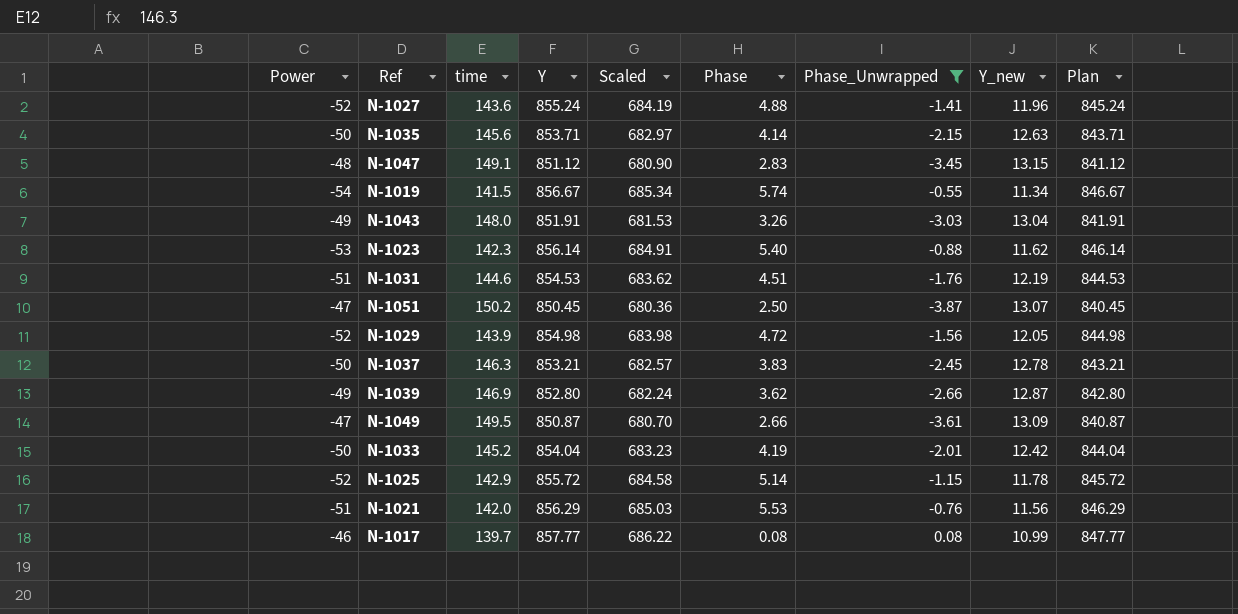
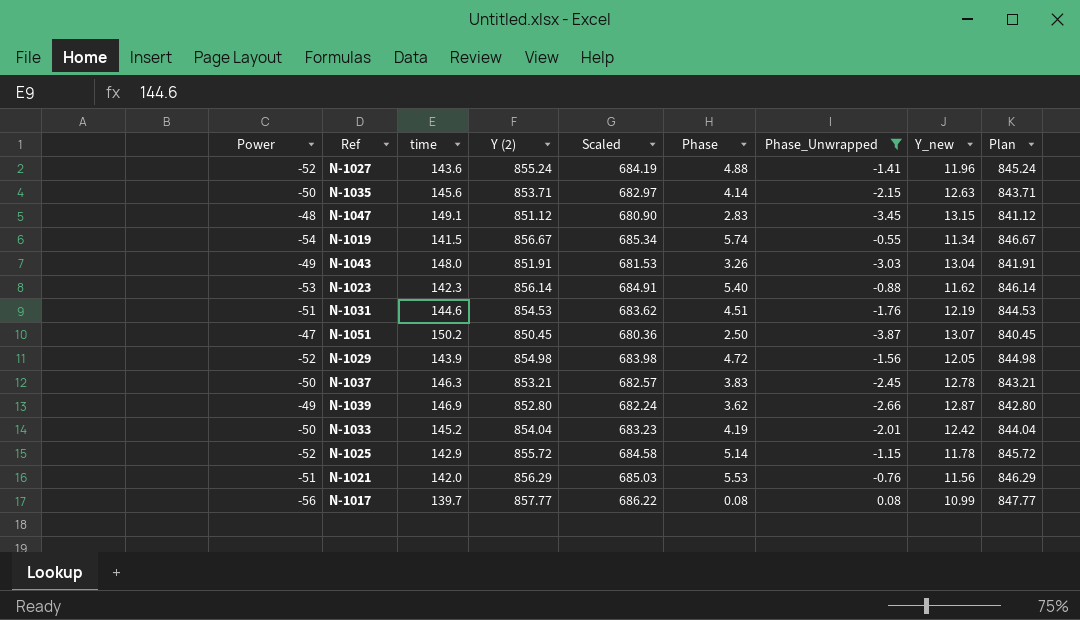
column name: Y -> Y (2)
row N-1049: -47 | 149.5 | 850.87 | 680.70 | 2.66 | -3.61 | 13.09 | 840.87 -> none
N-1017 | Power: -46 -> -56

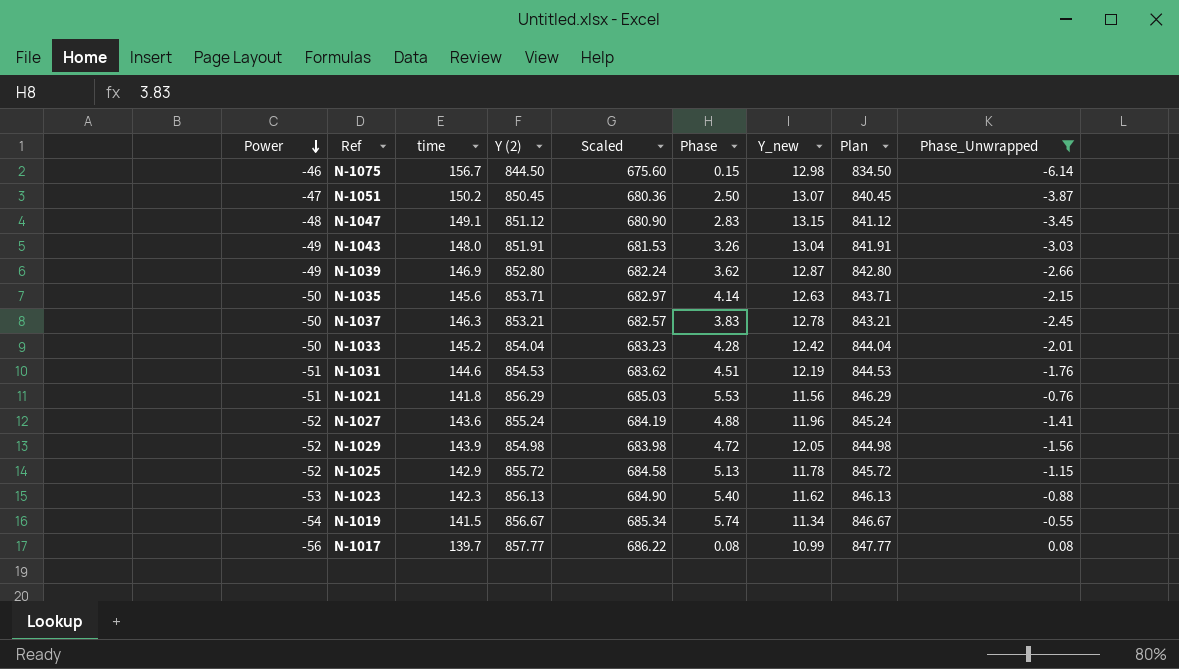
row order: none -> Power descending
column Phase_Unwrapped | position: 7 -> 9
row N-1075: none -> -46 | 156.7 | 844.50 | 675.60 | 0.15 | 12.98 | 834.50 | -6.14
N-1033 | Phase: 4.19 -> 4.28
N-1021 | time: 142.0 -> 141.8
N-1025 | Phase: 5.14 -> 5.13
N-1023 | Y (2): 856.14 -> 856.13
N-1023 | Scaled: 684.91 -> 684.90
N-1023 | Plan: 846.14 -> 846.13

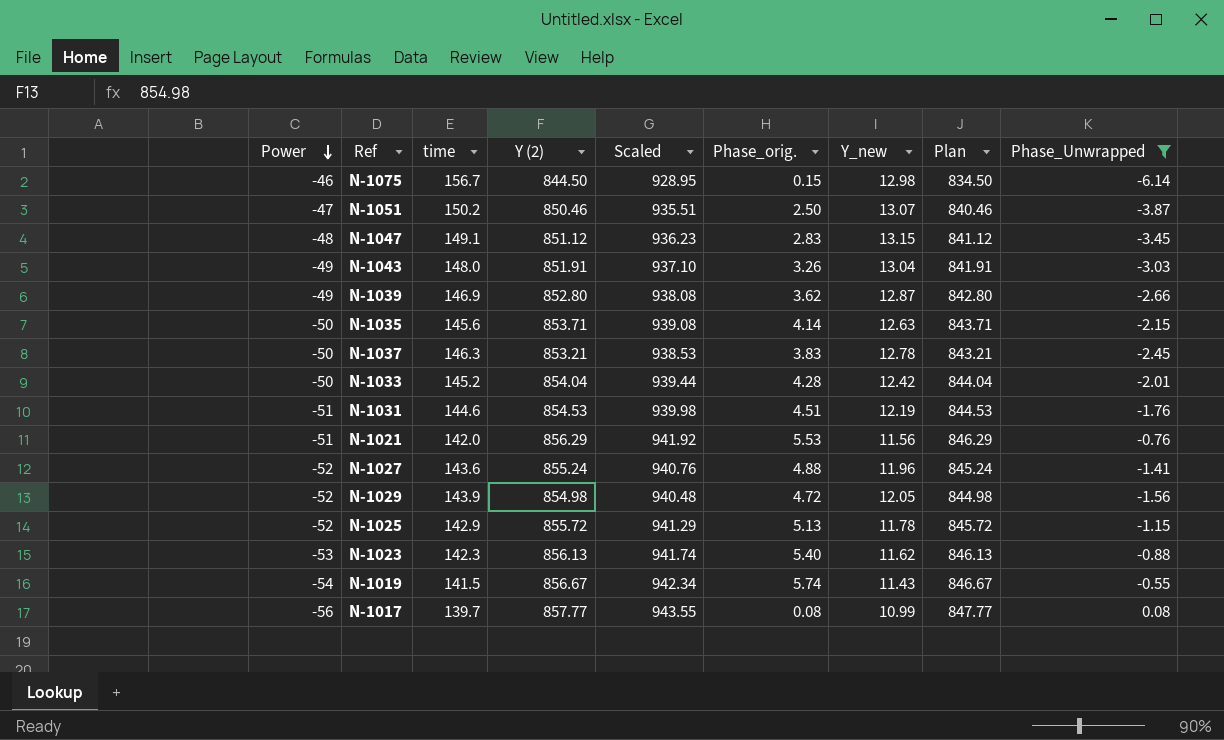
column Scaled | formula: [Y (2)] * 0.8 -> [Y (2)] * 1.1
column name: Phase -> Phase_orig.
N-1051 | Y (2): 850.45 -> 850.46
N-1051 | Plan: 840.45 -> 840.46
N-1021 | time: 141.8 -> 142.0
N-1019 | Y_new: 11.34 -> 11.43

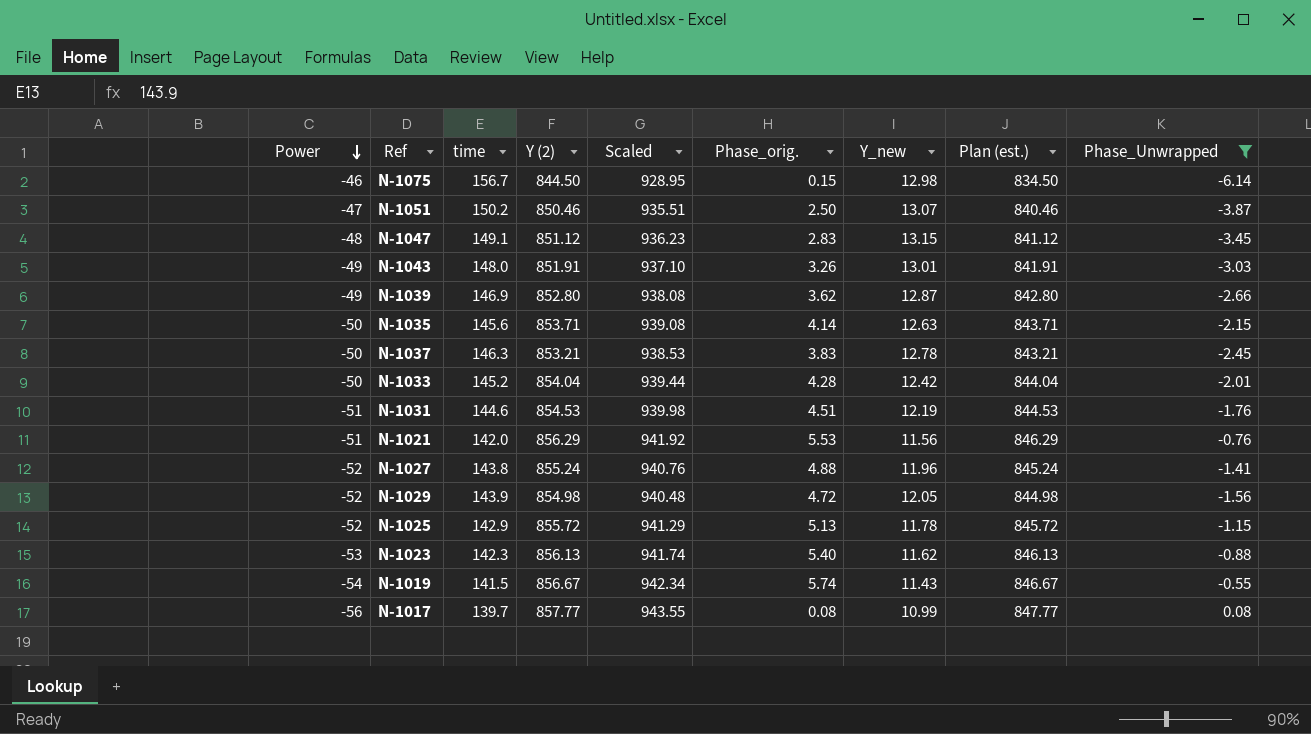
column name: Plan -> Plan (est.)
N-1043 | Y_new: 13.04 -> 13.01
N-1027 | time: 143.6 -> 143.8

